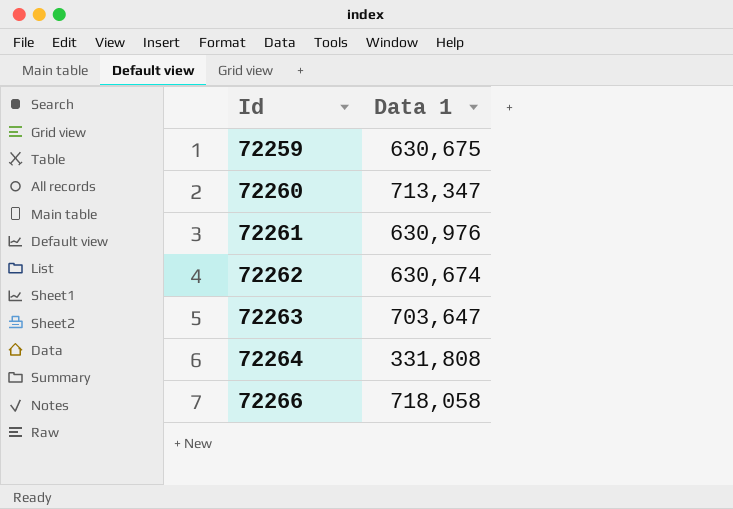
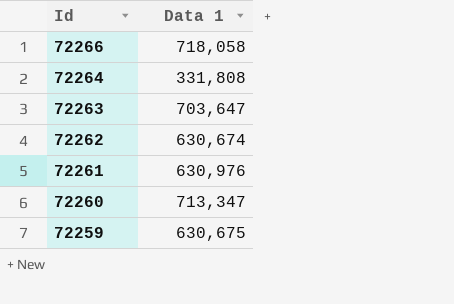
row order: Id ascending -> Id descending

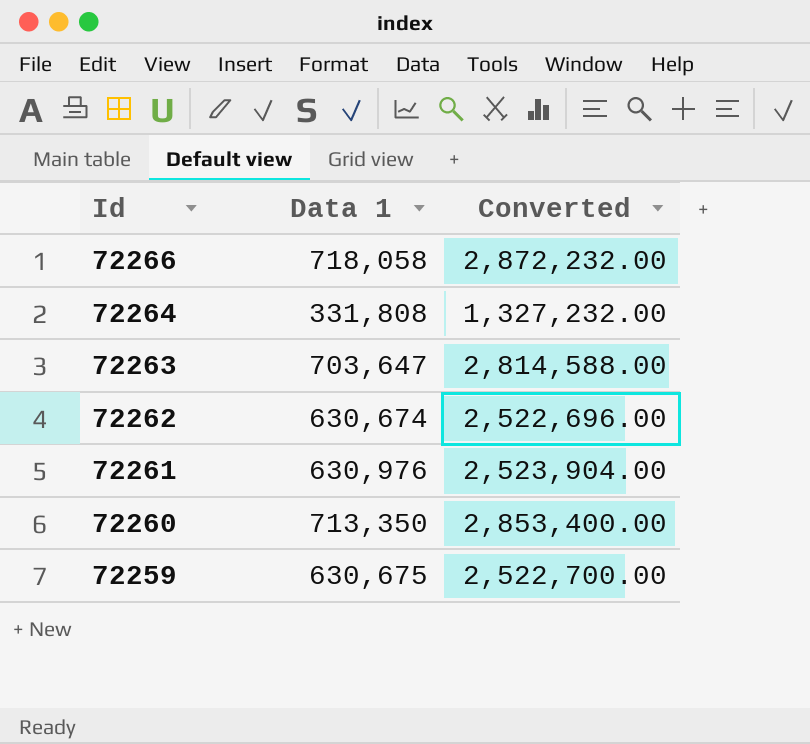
column Converted | formula: none -> [Data 1] * 4
72260 | Data 1: 713,347 -> 713,350

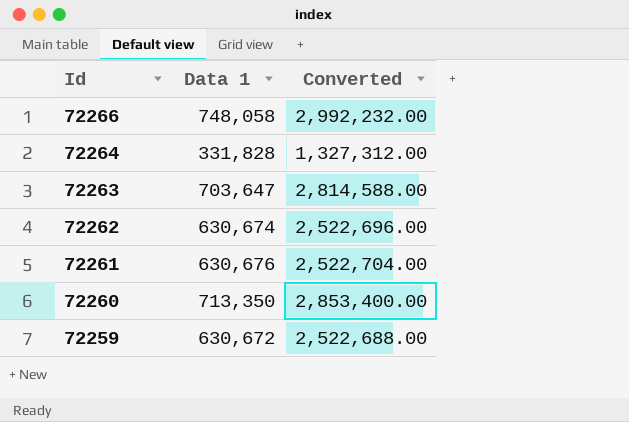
72266 | Data 1: 718,058 -> 748,058
72266 | Converted: 2,872,232.00 -> 2,992,232.00
72264 | Data 1: 331,808 -> 331,828
72264 | Converted: 1,327,232.00 -> 1,327,312.00
72261 | Data 1: 630,976 -> 630,676
72261 | Converted: 2,523,904.00 -> 2,522,704.00
72259 | Data 1: 630,675 -> 630,672
72259 | Converted: 2,522,700.00 -> 2,522,688.00

